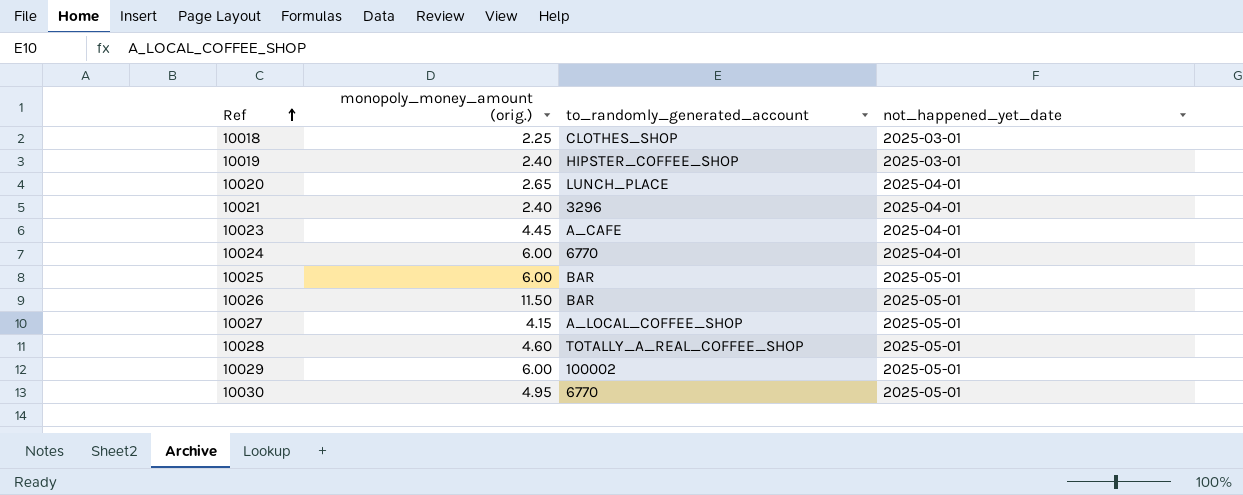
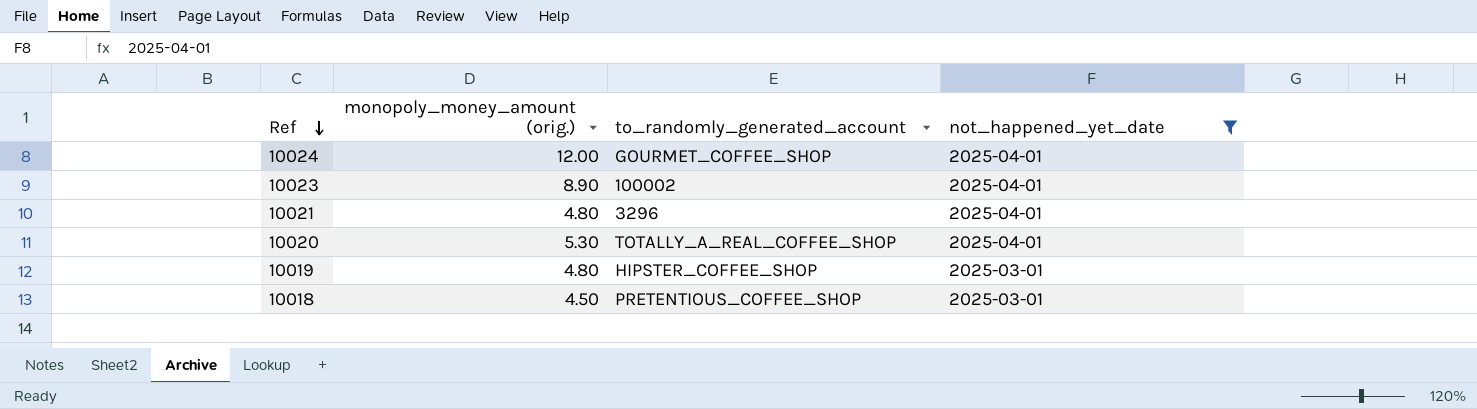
filter: none -> not_happened_yet_date != 2025-05-01
row order: Ref ascending -> Ref descending
10024 | monopoly_money_amount (orig.): 6.00 -> 12.00
10024 | to_randomly_generated_account: 6770 -> GOURMET_COFFEE_SHOP
10023 | monopoly_money_amount (orig.): 4.45 -> 8.90
10023 | to_randomly_generated_account: A_CAFE -> 100002
10021 | monopoly_money_amount (orig.): 2.40 -> 4.80
10020 | monopoly_money_amount (orig.): 2.65 -> 5.30
10020 | to_randomly_generated_account: LUNCH_PLACE -> TOTALLY_A_REAL_COFFEE_SHOP
10019 | monopoly_money_amount (orig.): 2.40 -> 4.80
10018 | monopoly_money_amount (orig.): 2.25 -> 4.50
10018 | to_randomly_generated_account: CLOTHES_SHOP -> PRETENTIOUS_COFFEE_SHOP

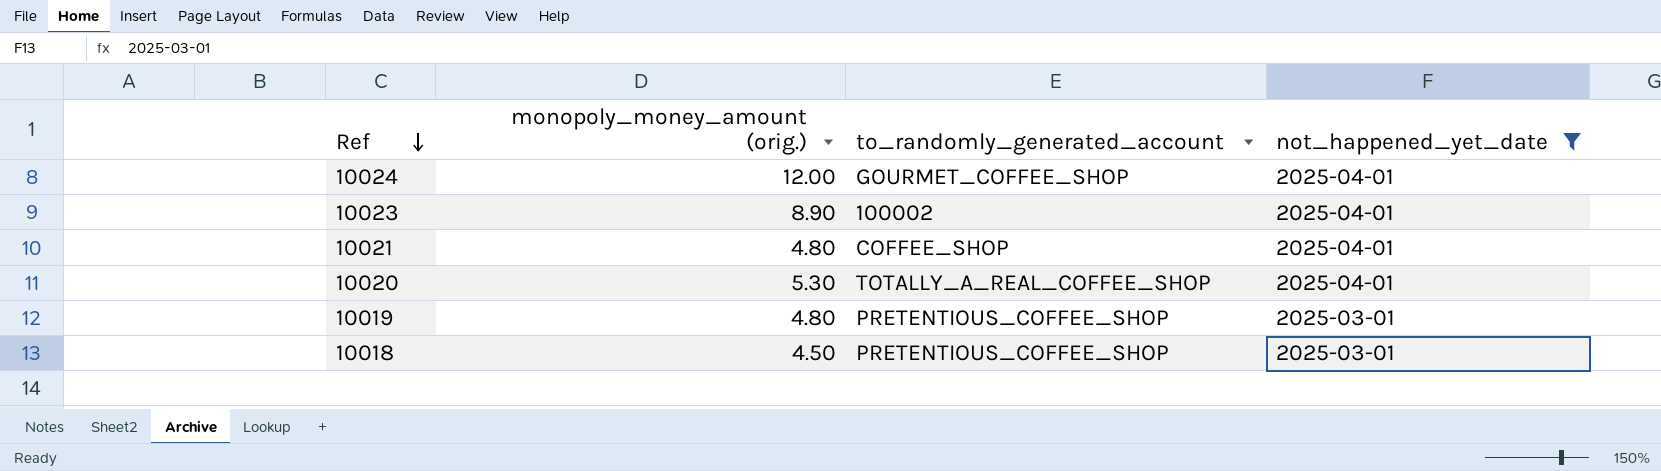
10021 | to_randomly_generated_account: 3296 -> COFFEE_SHOP
10019 | to_randomly_generated_account: HIPSTER_COFFEE_SHOP -> PRETENTIOUS_COFFEE_SHOP

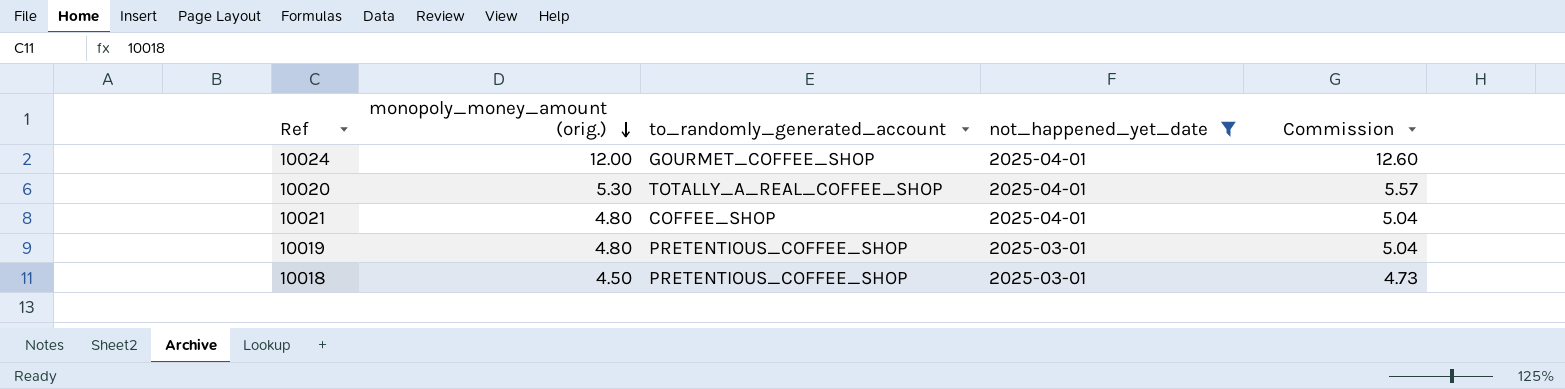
row order: Ref descending -> monopoly_money_amount (orig.) descending
column Commission | formula: none -> [monopoly_money_amount (orig.)] * 1.05
row 10023: 8.90 | 100002 | 2025-04-01 -> none

